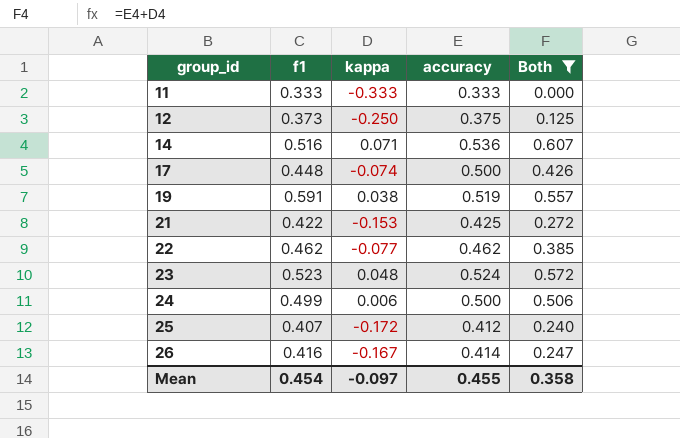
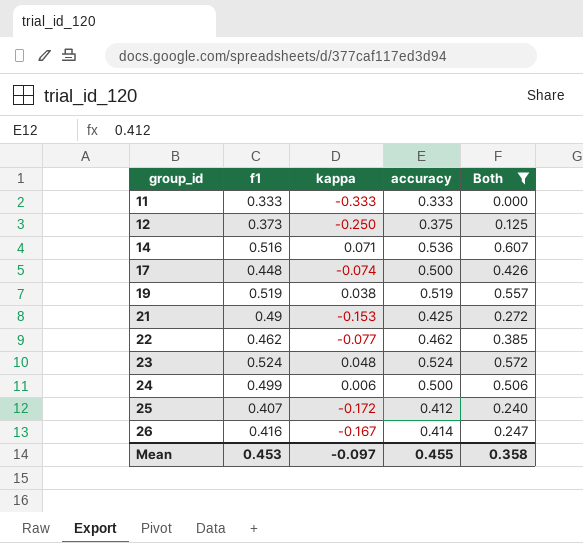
19 | f1: 0.591 -> 0.519
21 | f1: 0.422 -> 0.49
23 | f1: 0.523 -> 0.524
Mean | f1: 0.454 -> 0.453

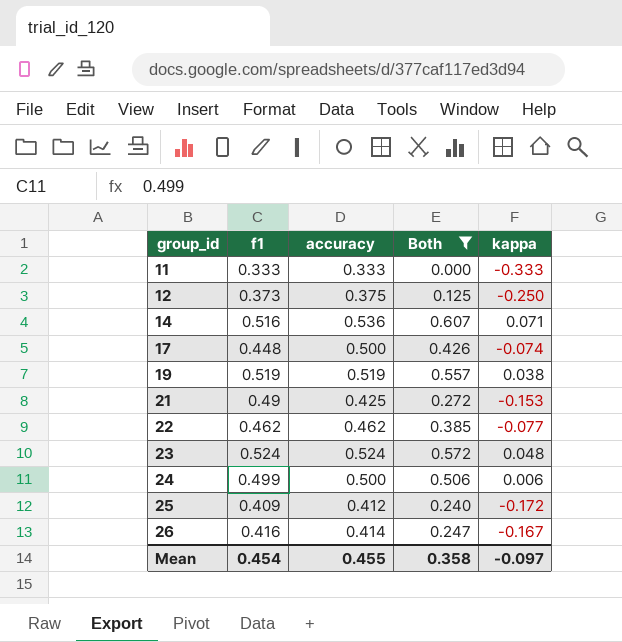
column kappa | position: 3 -> 5
25 | f1: 0.407 -> 0.409
Mean | f1: 0.453 -> 0.454

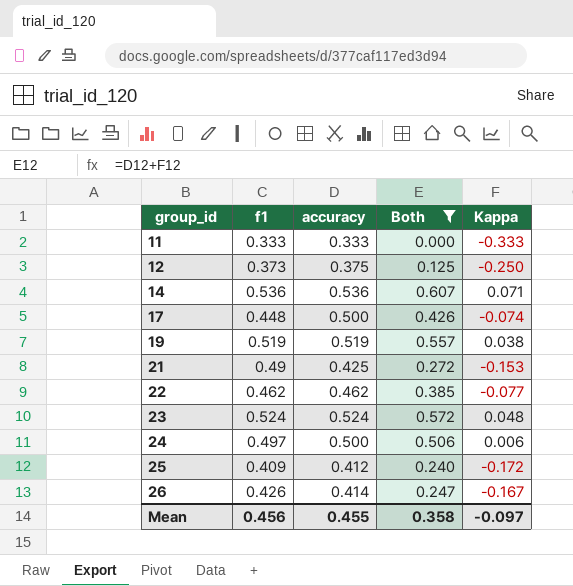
column name: kappa -> Kappa
14 | f1: 0.516 -> 0.536
24 | f1: 0.499 -> 0.497
26 | f1: 0.416 -> 0.426
Mean | f1: 0.454 -> 0.456

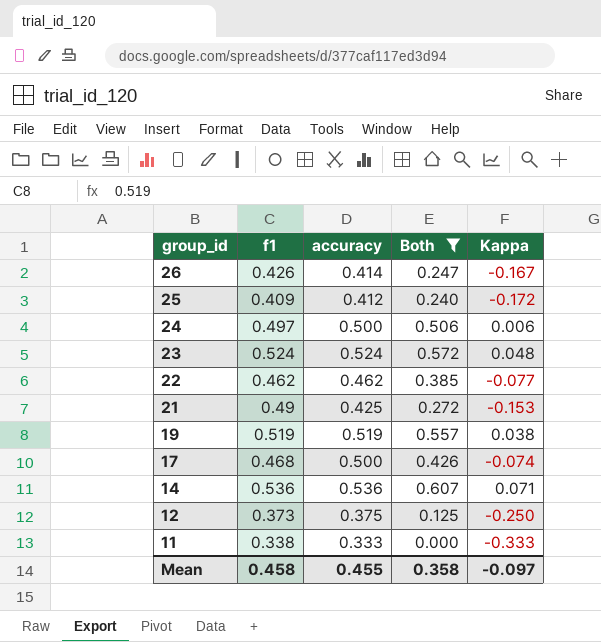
row order: group_id ascending -> group_id descending
17 | f1: 0.448 -> 0.468
11 | f1: 0.333 -> 0.338
Mean | f1: 0.456 -> 0.458

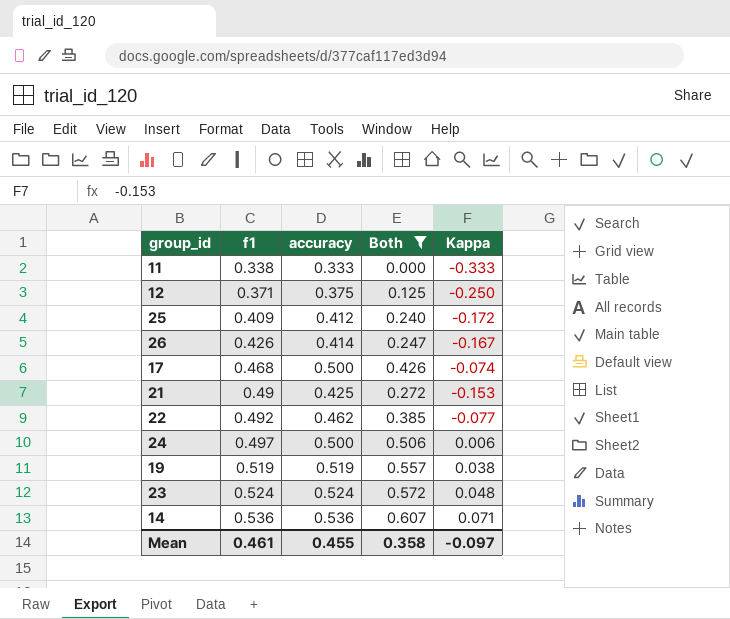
row order: group_id descending -> f1 ascending
12 | f1: 0.373 -> 0.371
22 | f1: 0.462 -> 0.492
Mean | f1: 0.458 -> 0.461

